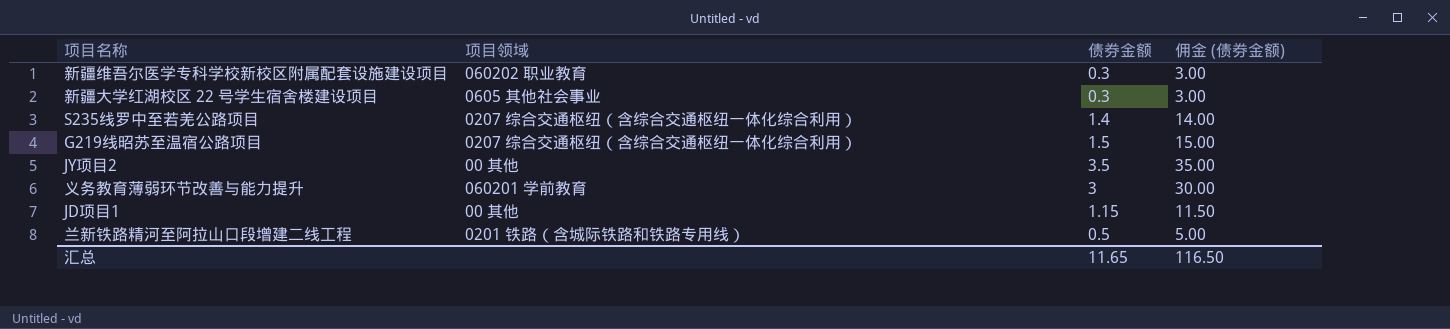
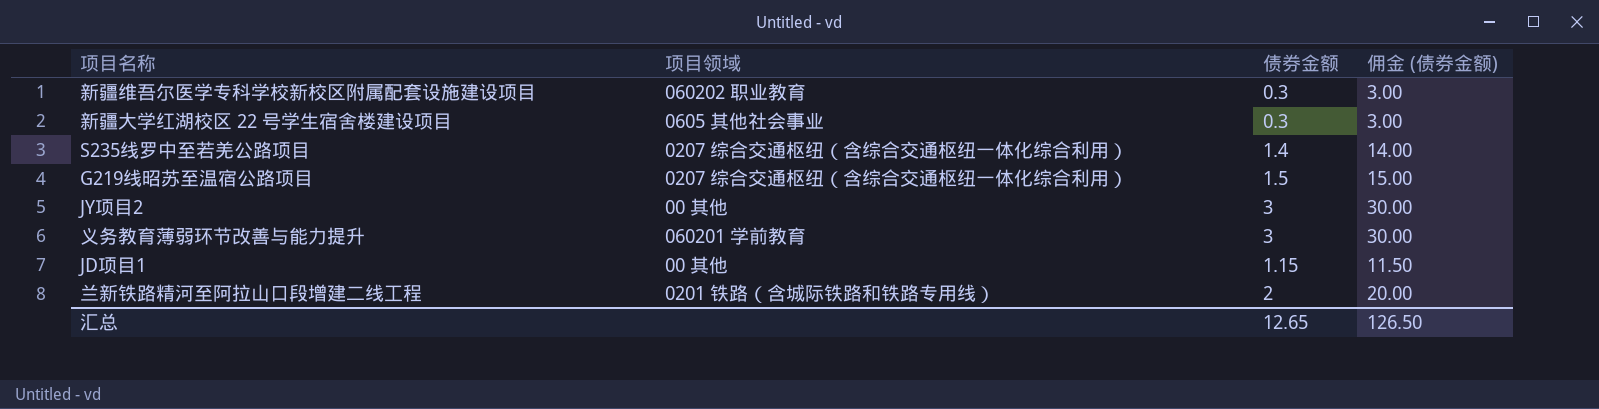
JY项目2 | 债券金额: 3.5 -> 3
JY项目2 | 佣金 (债券金额): 35.00 -> 30.00
兰新铁路精河至阿拉山口段增建二线工程 | 债券金额: 0.5 -> 2
兰新铁路精河至阿拉山口段增建二线工程 | 佣金 (债券金额): 5.00 -> 20.00
汇总 | 债券金额: 11.65 -> 12.65
汇总 | 佣金 (债券金额): 116.50 -> 126.50

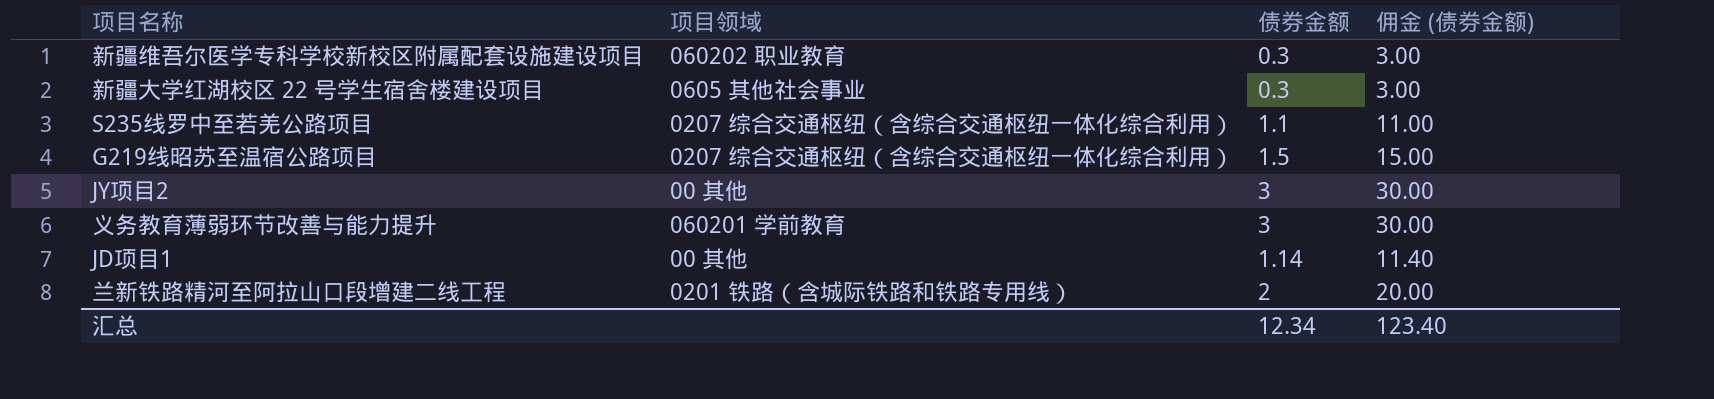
S235线罗中至若羌公路项目 | 债券金额: 1.4 -> 1.1
S235线罗中至若羌公路项目 | 佣金 (债券金额): 14.00 -> 11.00
JD项目1 | 债券金额: 1.15 -> 1.14
JD项目1 | 佣金 (债券金额): 11.50 -> 11.40
汇总 | 债券金额: 12.65 -> 12.34
汇总 | 佣金 (债券金额): 126.50 -> 123.40

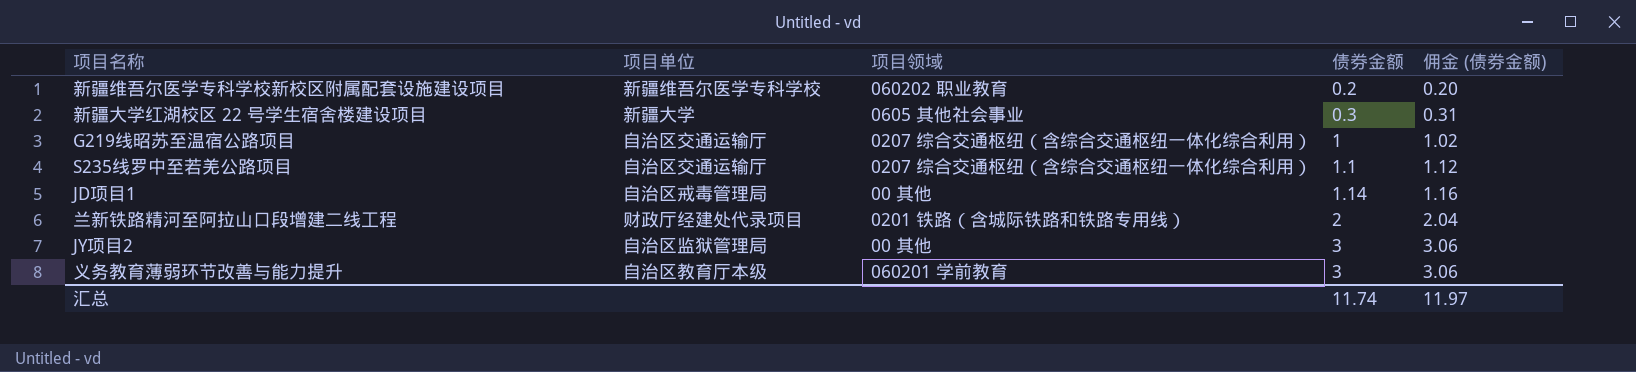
row order: none -> 债券金额 ascending
column 项目单位 | position: none -> 2
column 佣金 (债券金额) | formula: [债券金额] * 10 -> [债券金额] * 1.02
新疆维吾尔医学专科学校新校区附属配套设施建设项目 | 债券金额: 0.3 -> 0.2
G219线昭苏至温宿公路项目 | 债券金额: 1.5 -> 1
汇总 | 债券金额: 12.34 -> 11.74
汇总 | 佣金 (债券金额): 123.40 -> 11.97

